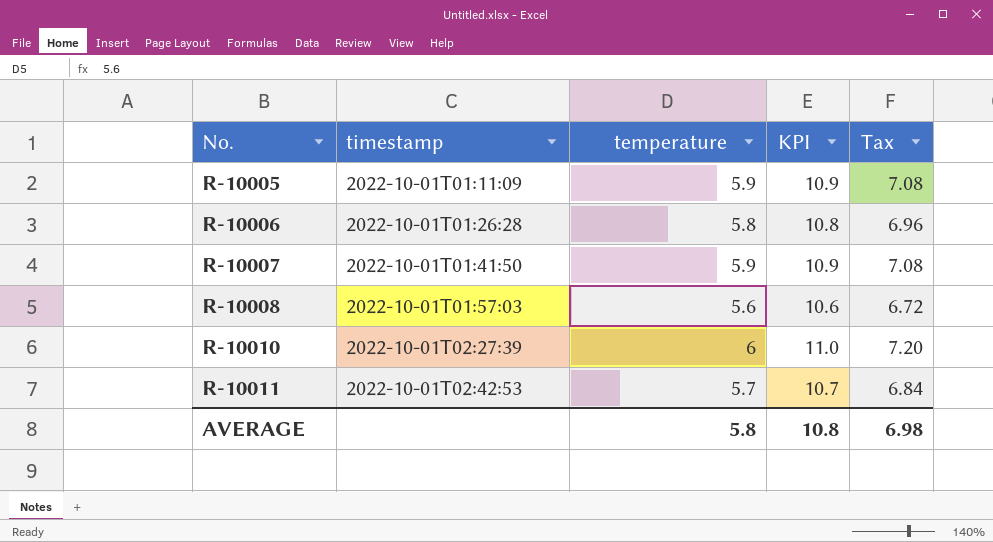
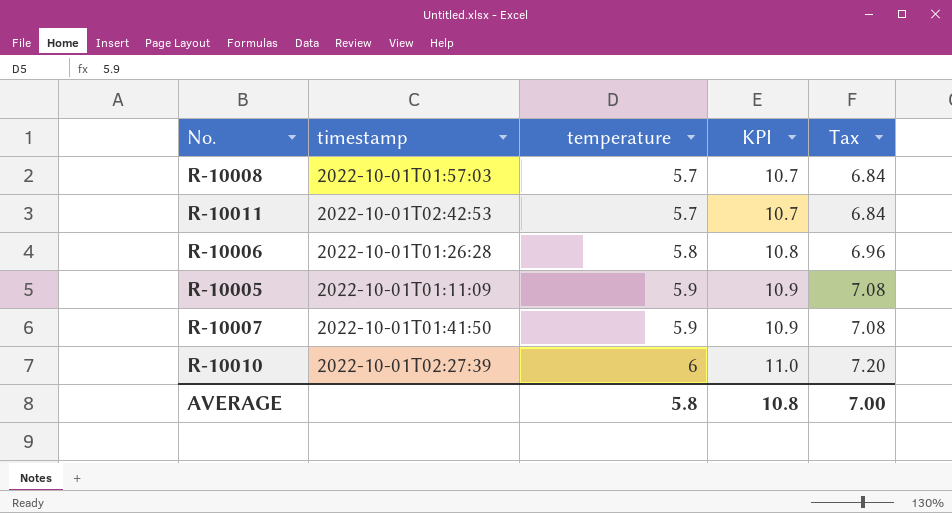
row order: No. ascending -> temperature ascending
R-10008 | temperature: 5.6 -> 5.7
R-10008 | KPI: 10.6 -> 10.7
R-10008 | Tax: 6.72 -> 6.84
AVERAGE | Tax: 6.98 -> 7.00

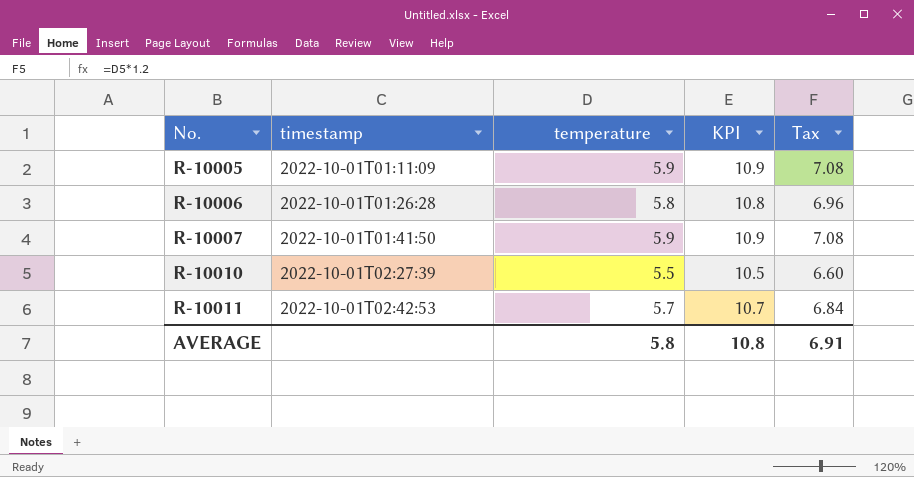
row order: temperature ascending -> No. ascending
row R-10008: 2022-10-01T01:57:03 | 5.7 | 10.7 | 6.84 -> none
R-10010 | temperature: 6 -> 5.5
R-10010 | KPI: 11.0 -> 10.5
R-10010 | Tax: 7.20 -> 6.60
AVERAGE | Tax: 7.00 -> 6.91

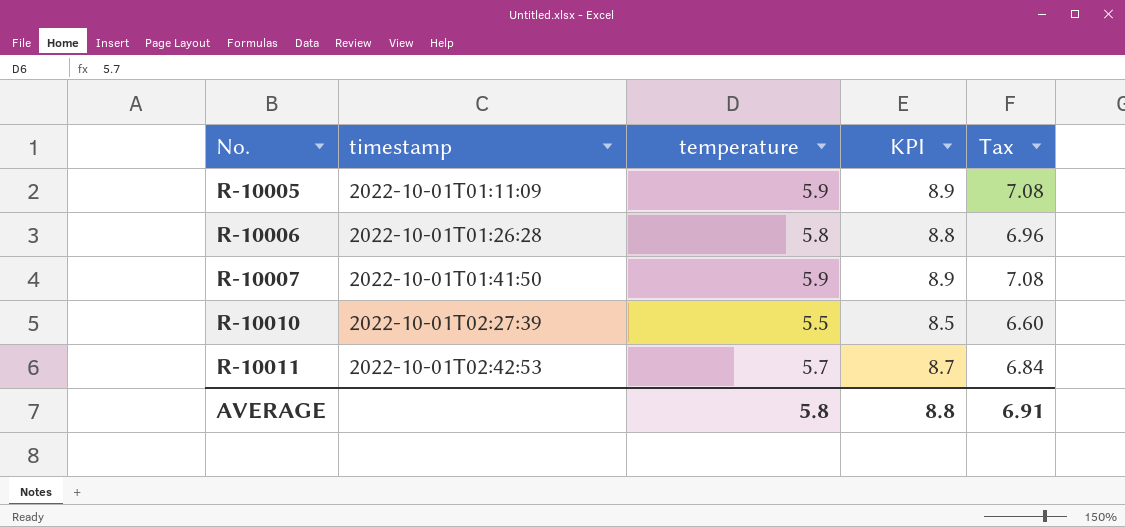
column KPI | formula: [temperature] + 5 -> [temperature] + 3
AVERAGE | KPI: 10.8 -> 8.8

